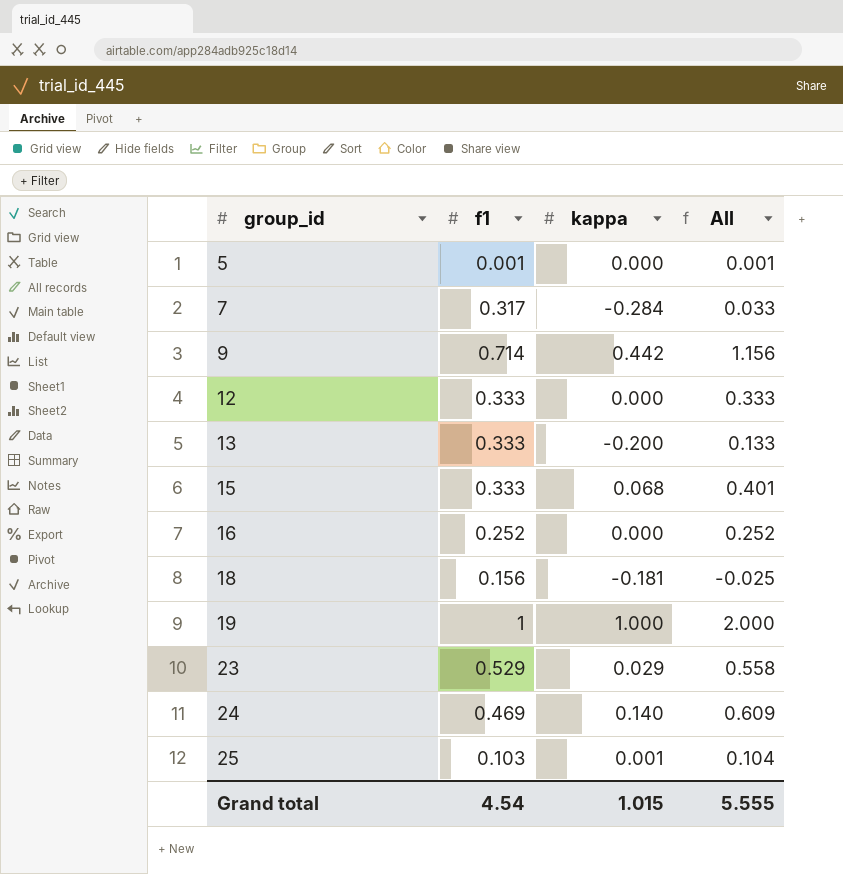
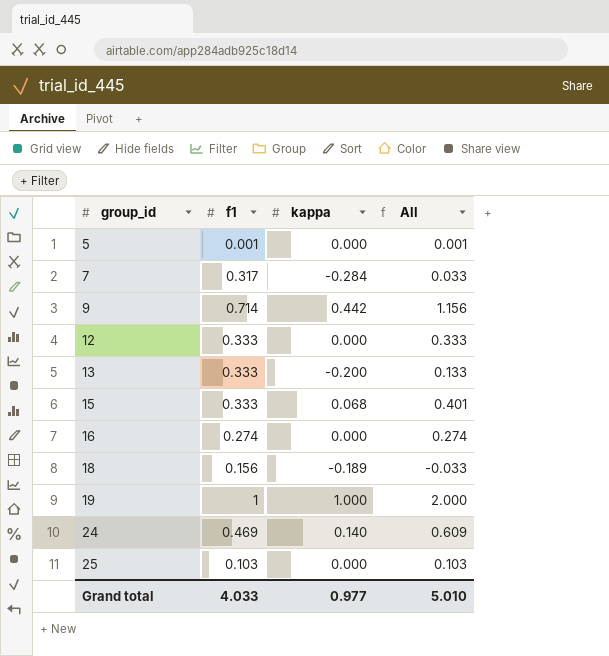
row 23: 0.529 | 0.029 | 0.558 -> none
16 | f1: 0.252 -> 0.274
16 | All: 0.252 -> 0.274
18 | kappa: -0.181 -> -0.189
18 | All: -0.025 -> -0.033
25 | kappa: 0.001 -> 0.000
25 | All: 0.104 -> 0.103
Grand total | f1: 4.54 -> 4.033
Grand total | kappa: 1.015 -> 0.977
Grand total | All: 5.555 -> 5.010

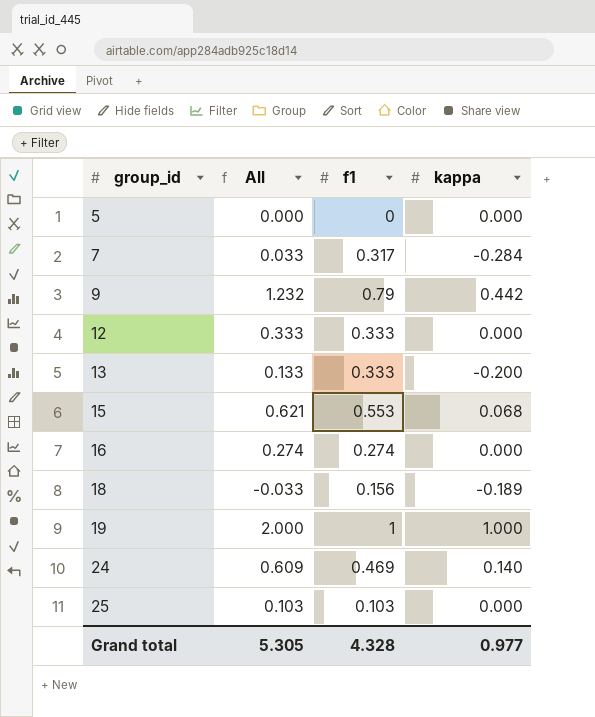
column All | position: 4 -> 2
5 | All: 0.001 -> 0.000
5 | f1: 0.001 -> 0
9 | All: 1.156 -> 1.232
9 | f1: 0.714 -> 0.79
15 | All: 0.401 -> 0.621
15 | f1: 0.333 -> 0.553
Grand total | All: 5.010 -> 5.305
Grand total | f1: 4.033 -> 4.328

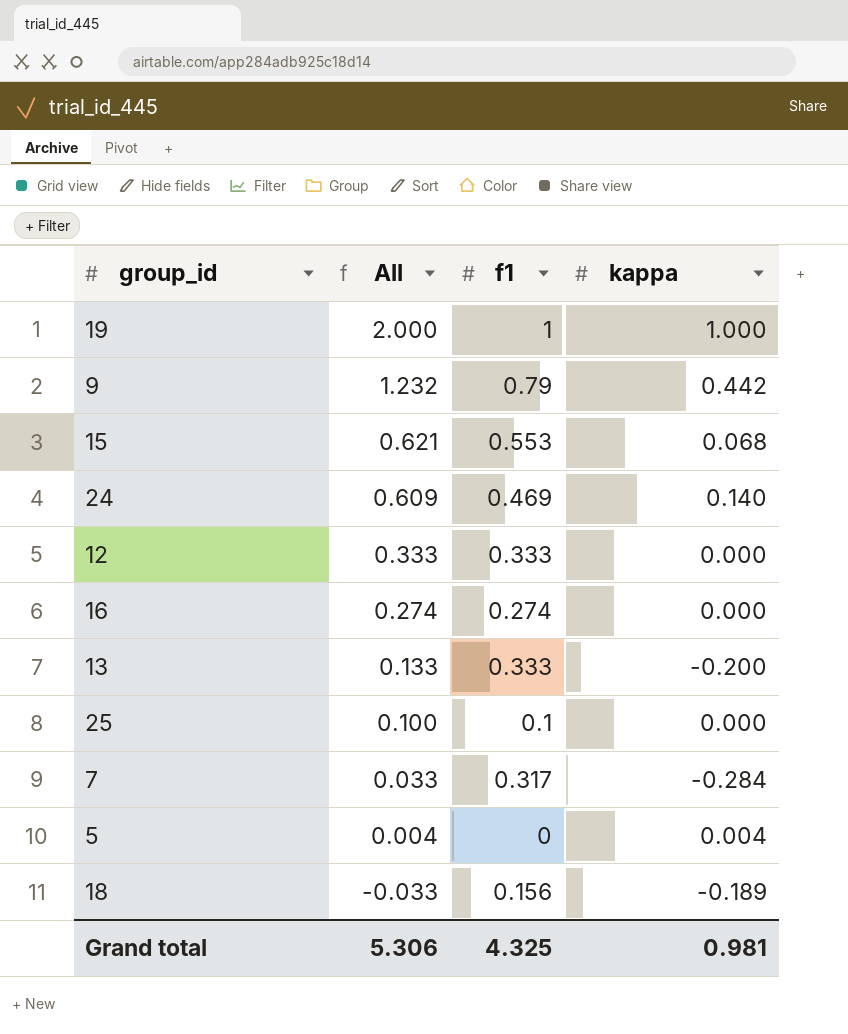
row order: group_id ascending -> All descending
25 | All: 0.103 -> 0.100
25 | f1: 0.103 -> 0.1
5 | All: 0.000 -> 0.004
5 | kappa: 0.000 -> 0.004
Grand total | All: 5.305 -> 5.306
Grand total | f1: 4.328 -> 4.325
Grand total | kappa: 0.977 -> 0.981

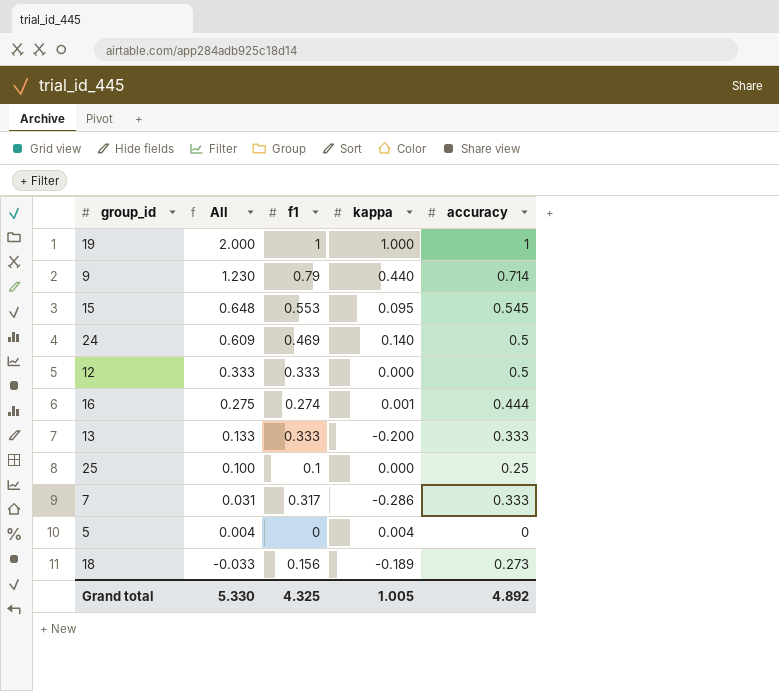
column accuracy | position: none -> 5
9 | All: 1.232 -> 1.230
9 | kappa: 0.442 -> 0.440
15 | All: 0.621 -> 0.648
15 | kappa: 0.068 -> 0.095
16 | All: 0.274 -> 0.275
16 | kappa: 0.000 -> 0.001
7 | All: 0.033 -> 0.031
7 | kappa: -0.284 -> -0.286
Grand total | All: 5.306 -> 5.330
Grand total | kappa: 0.981 -> 1.005

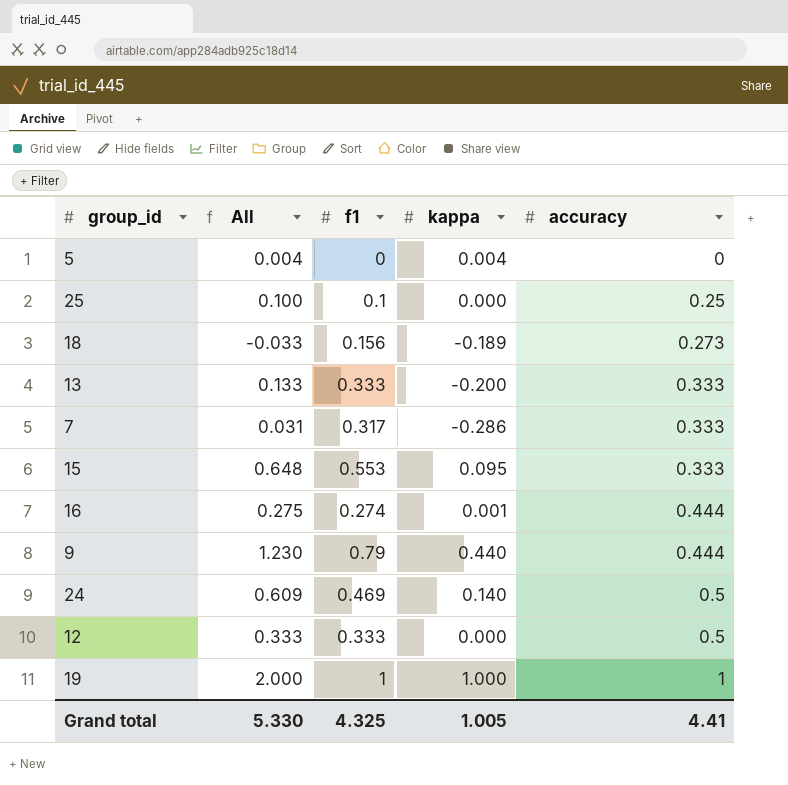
row order: All descending -> accuracy ascending
15 | accuracy: 0.545 -> 0.333
9 | accuracy: 0.714 -> 0.444
Grand total | accuracy: 4.892 -> 4.41

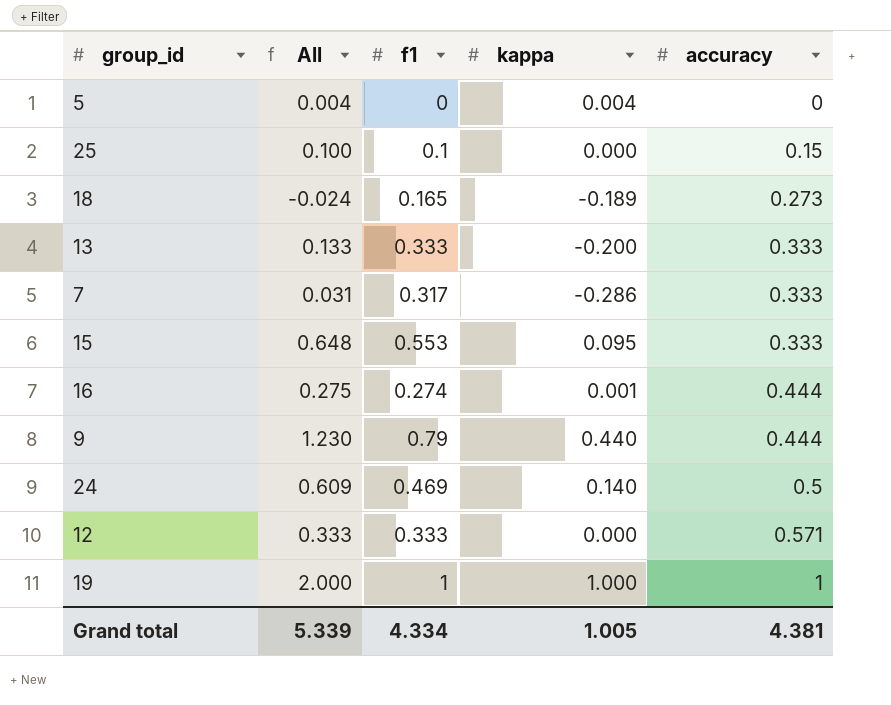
25 | accuracy: 0.25 -> 0.15
18 | All: -0.033 -> -0.024
18 | f1: 0.156 -> 0.165
12 | accuracy: 0.5 -> 0.571
Grand total | All: 5.330 -> 5.339
Grand total | f1: 4.325 -> 4.334
Grand total | accuracy: 4.41 -> 4.381

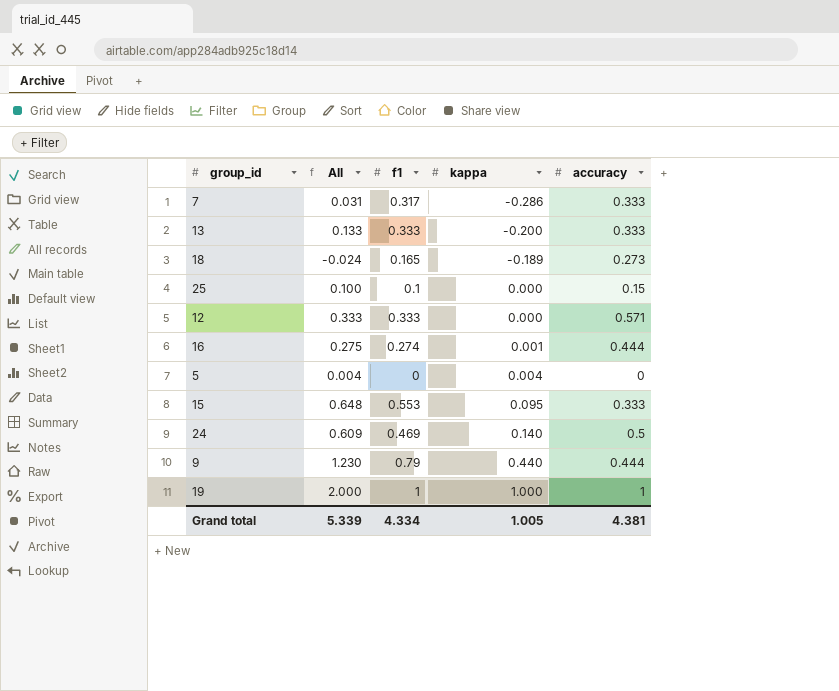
row order: accuracy ascending -> kappa ascending

